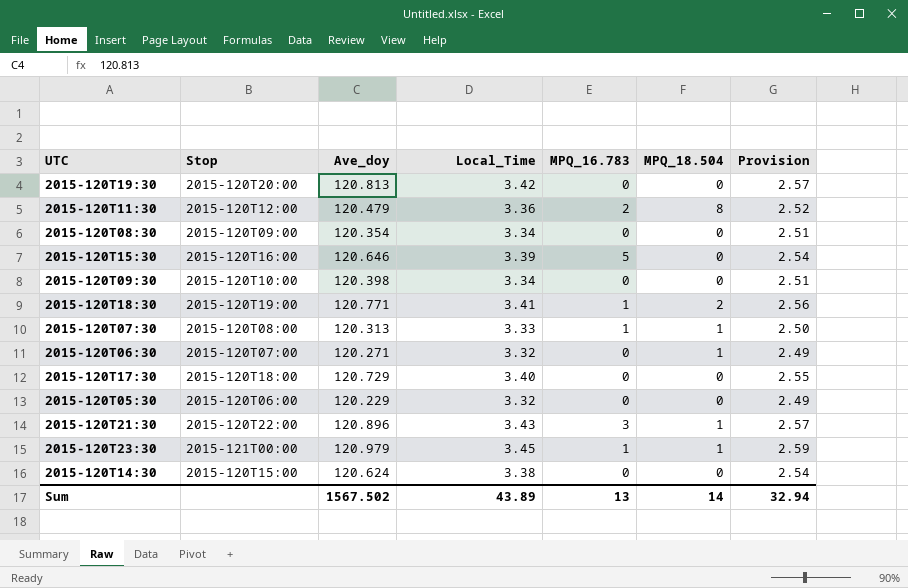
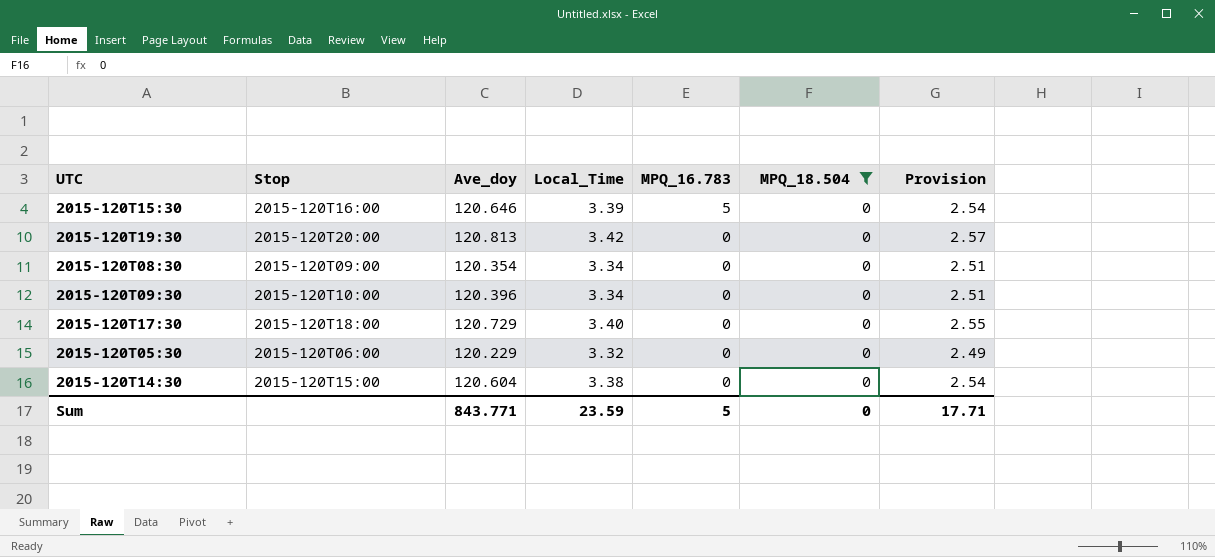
filter: none -> MPQ_18.504 = 0
row order: none -> MPQ_16.783 descending
2015-120T09:30 | Ave_doy: 120.398 -> 120.396
2015-120T14:30 | Ave_doy: 120.624 -> 120.604
Sum | Ave_doy: 1567.502 -> 843.771
Sum | Local_Time: 43.89 -> 23.59
Sum | MPQ_16.783: 13 -> 5
Sum | MPQ_18.504: 14 -> 0
Sum | Provision: 32.94 -> 17.71

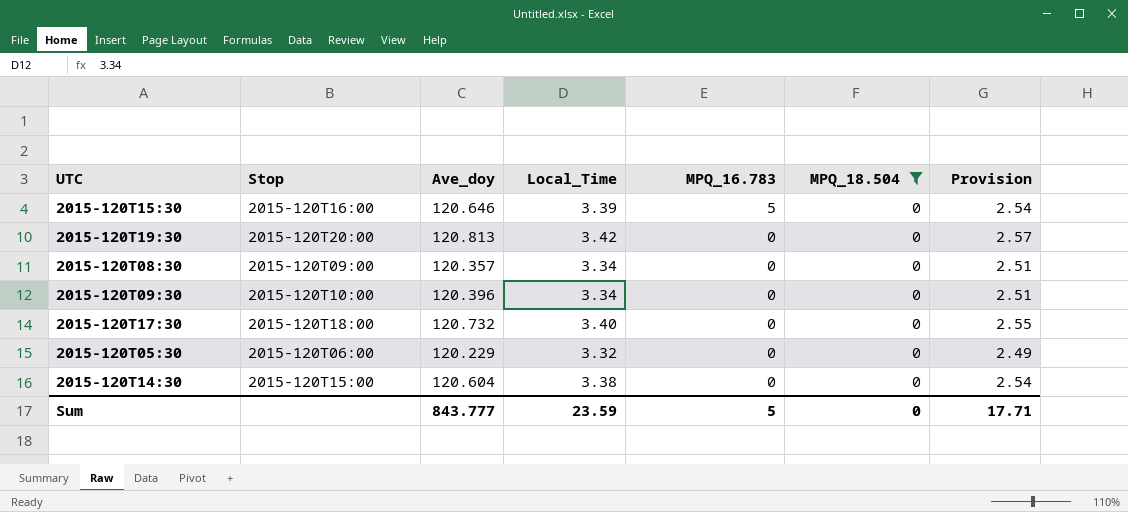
2015-120T08:30 | Ave_doy: 120.354 -> 120.357
2015-120T17:30 | Ave_doy: 120.729 -> 120.732
Sum | Ave_doy: 843.771 -> 843.777

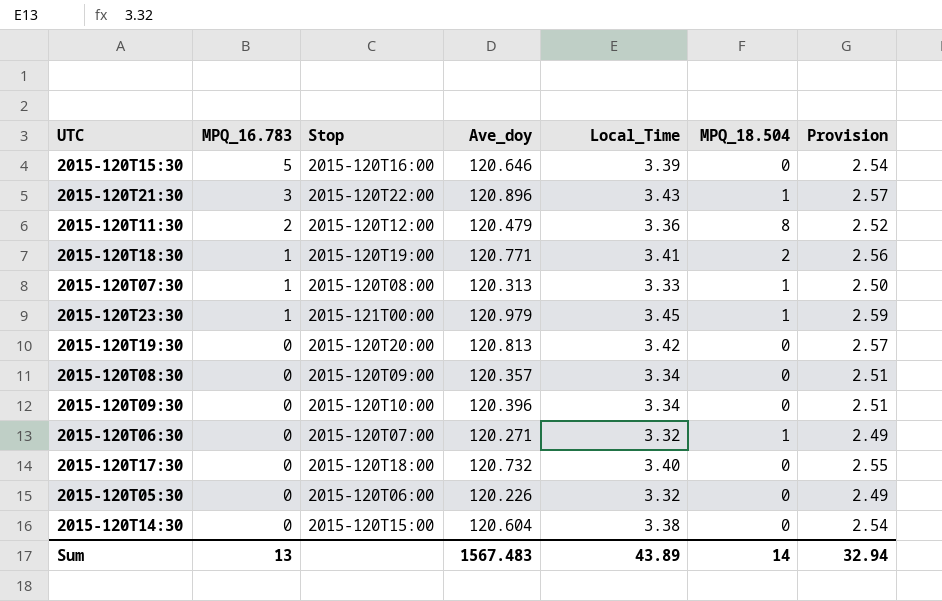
filter: MPQ_18.504 = 0 -> none
column MPQ_16.783 | position: 5 -> 2
2015-120T05:30 | Ave_doy: 120.229 -> 120.226
Sum | MPQ_16.783: 5 -> 13
Sum | Ave_doy: 843.777 -> 1567.483
Sum | Local_Time: 23.59 -> 43.89
Sum | MPQ_18.504: 0 -> 14
Sum | Provision: 17.71 -> 32.94

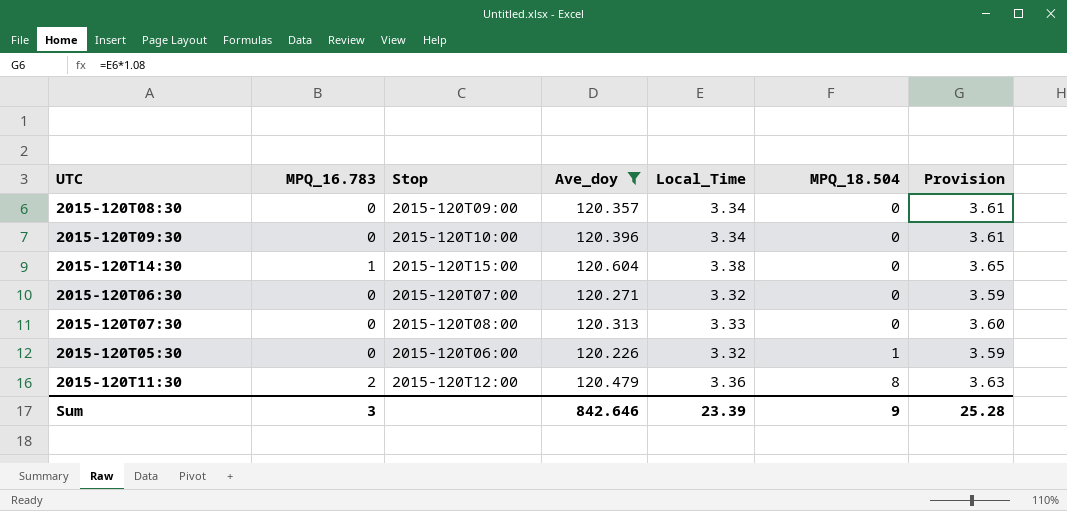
filter: none -> Ave_doy <= 120.604
row order: MPQ_16.783 descending -> MPQ_18.504 ascending
column Provision | formula: [Local_Time] * 0.75 -> [Local_Time] * 1.08
2015-120T14:30 | MPQ_16.783: 0 -> 1
2015-120T06:30 | MPQ_18.504: 1 -> 0
2015-120T07:30 | MPQ_16.783: 1 -> 0
2015-120T07:30 | MPQ_18.504: 1 -> 0
2015-120T05:30 | MPQ_18.504: 0 -> 1
Sum | MPQ_16.783: 13 -> 3
Sum | Ave_doy: 1567.483 -> 842.646
Sum | Local_Time: 43.89 -> 23.39
Sum | MPQ_18.504: 14 -> 9
Sum | Provision: 32.94 -> 25.28

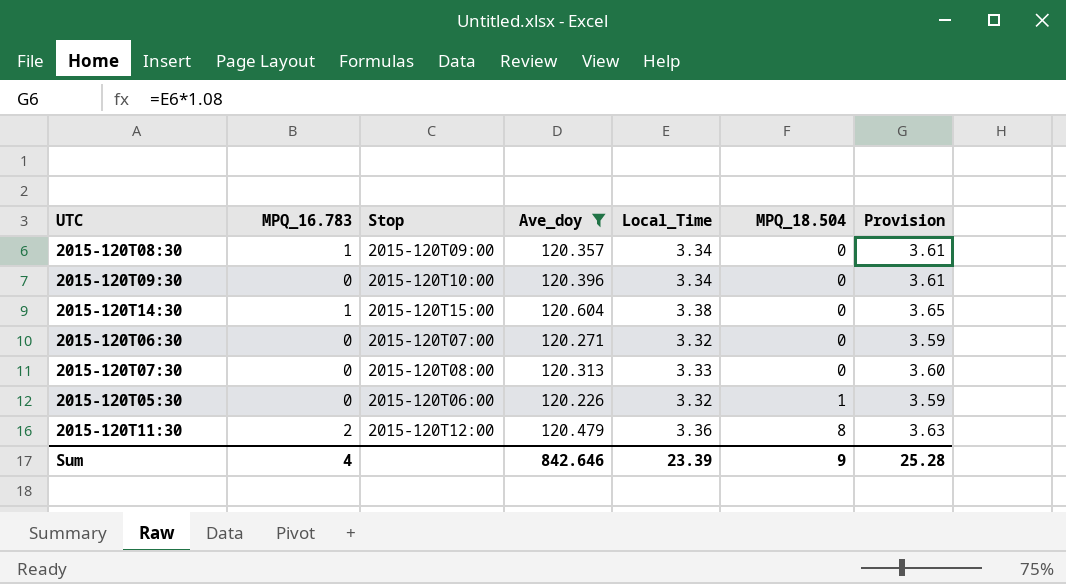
2015-120T08:30 | MPQ_16.783: 0 -> 1
Sum | MPQ_16.783: 3 -> 4

